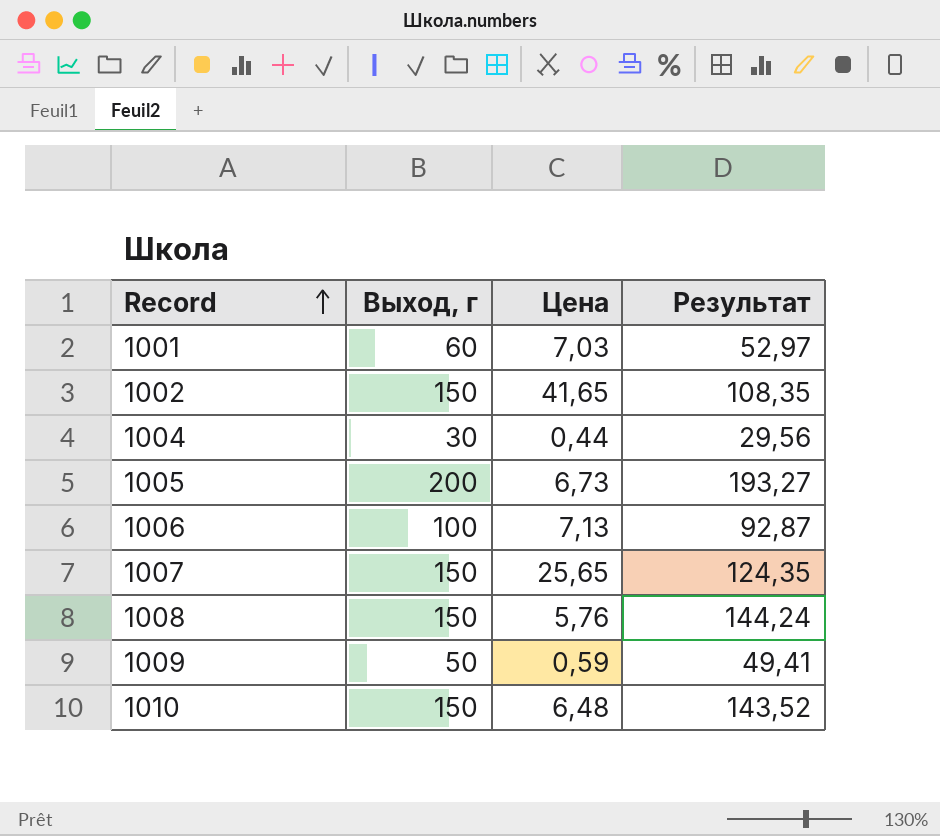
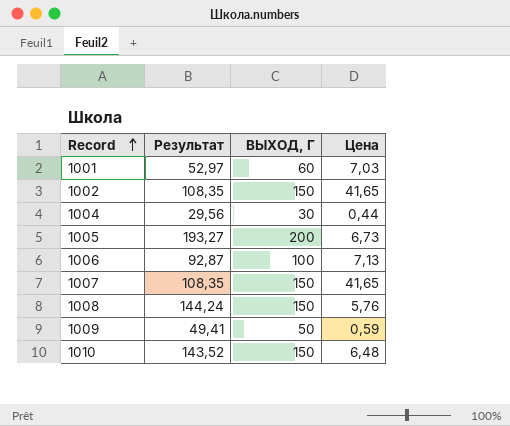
column Результат | position: 4 -> 2
column name: Выход, г -> ВЫХОД, Г
1007 | Результат: 124,35 -> 108,35
1007 | Цена: 25,65 -> 41,65

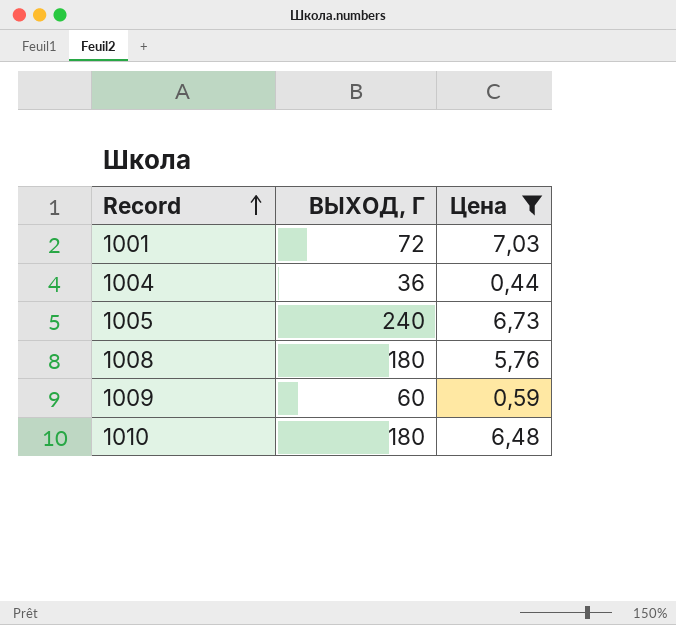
filter: none -> Цена <= 7,03
column Результат | formula: [ВЫХОД, Г] - [Цена] -> none
1001 | ВЫХОД, Г: 60 -> 72
1004 | ВЫХОД, Г: 30 -> 36
1005 | ВЫХОД, Г: 200 -> 240
1008 | ВЫХОД, Г: 150 -> 180
1009 | ВЫХОД, Г: 50 -> 60
1010 | ВЫХОД, Г: 150 -> 180

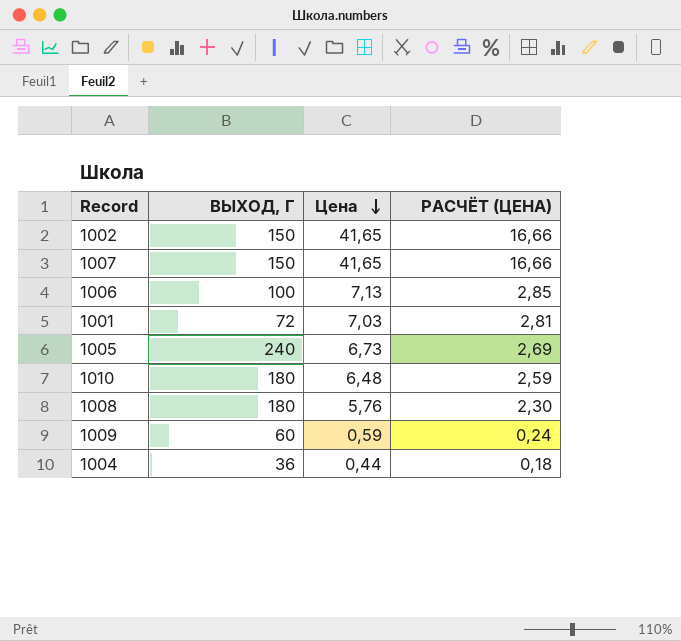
filter: Цена <= 7,03 -> none
row order: Record ascending -> Цена descending
column РАСЧЁТ (ЦЕНА) | formula: none -> [Цена] * 0,4

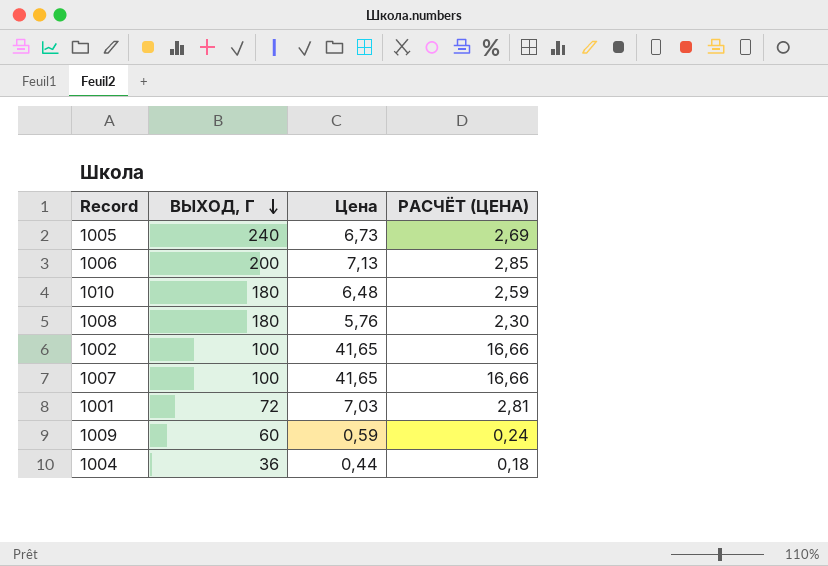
row order: Цена descending -> ВЫХОД, Г descending
1006 | ВЫХОД, Г: 100 -> 200
1002 | ВЫХОД, Г: 150 -> 100
1007 | ВЫХОД, Г: 150 -> 100

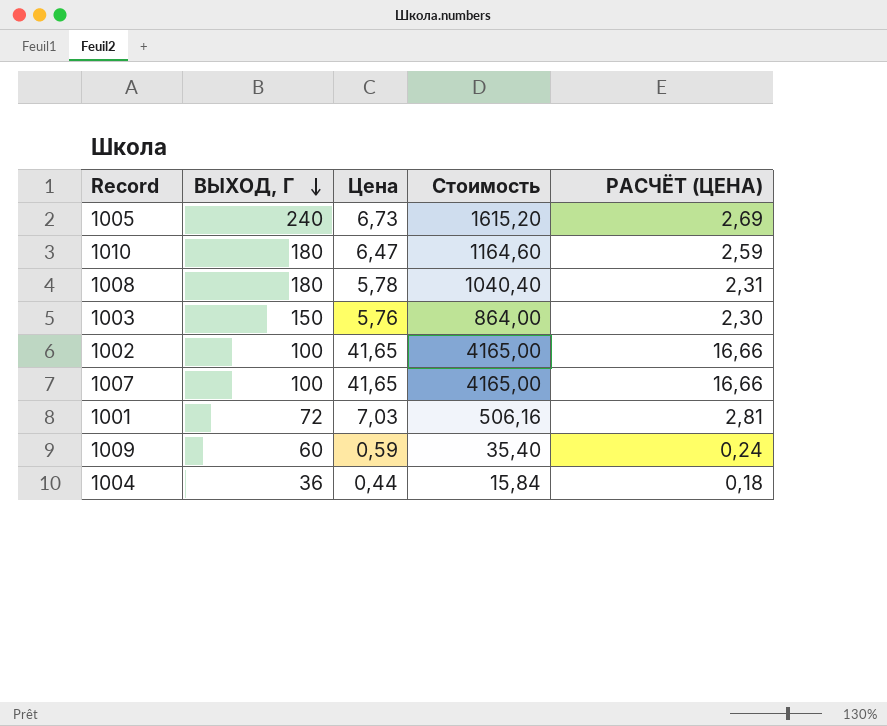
column Стоимость | formula: none -> [ВЫХОД, Г] * [Цена]
row 1006: 200 | 7,13 | 2,85 -> none
1010 | Цена: 6,48 -> 6,47
1008 | Цена: 5,76 -> 5,78
1008 | РАСЧЁТ (ЦЕНА): 2,30 -> 2,31
row 1003: none -> 150 | 5,76 | 864,00 | 2,30

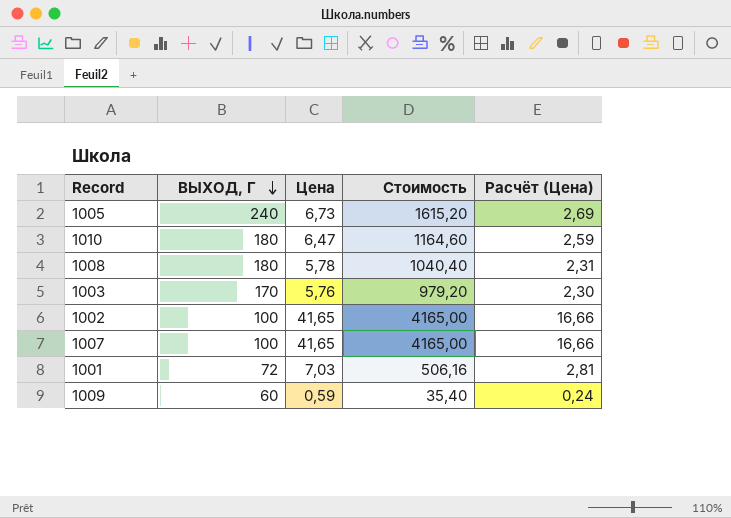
column name: РАСЧЁТ (ЦЕНА) -> Расчёт (Цена)
row 1004: 36 | 0,44 | 15,84 | 0,18 -> none
1003 | ВЫХОД, Г: 150 -> 170
1003 | Стоимость: 864,00 -> 979,20

